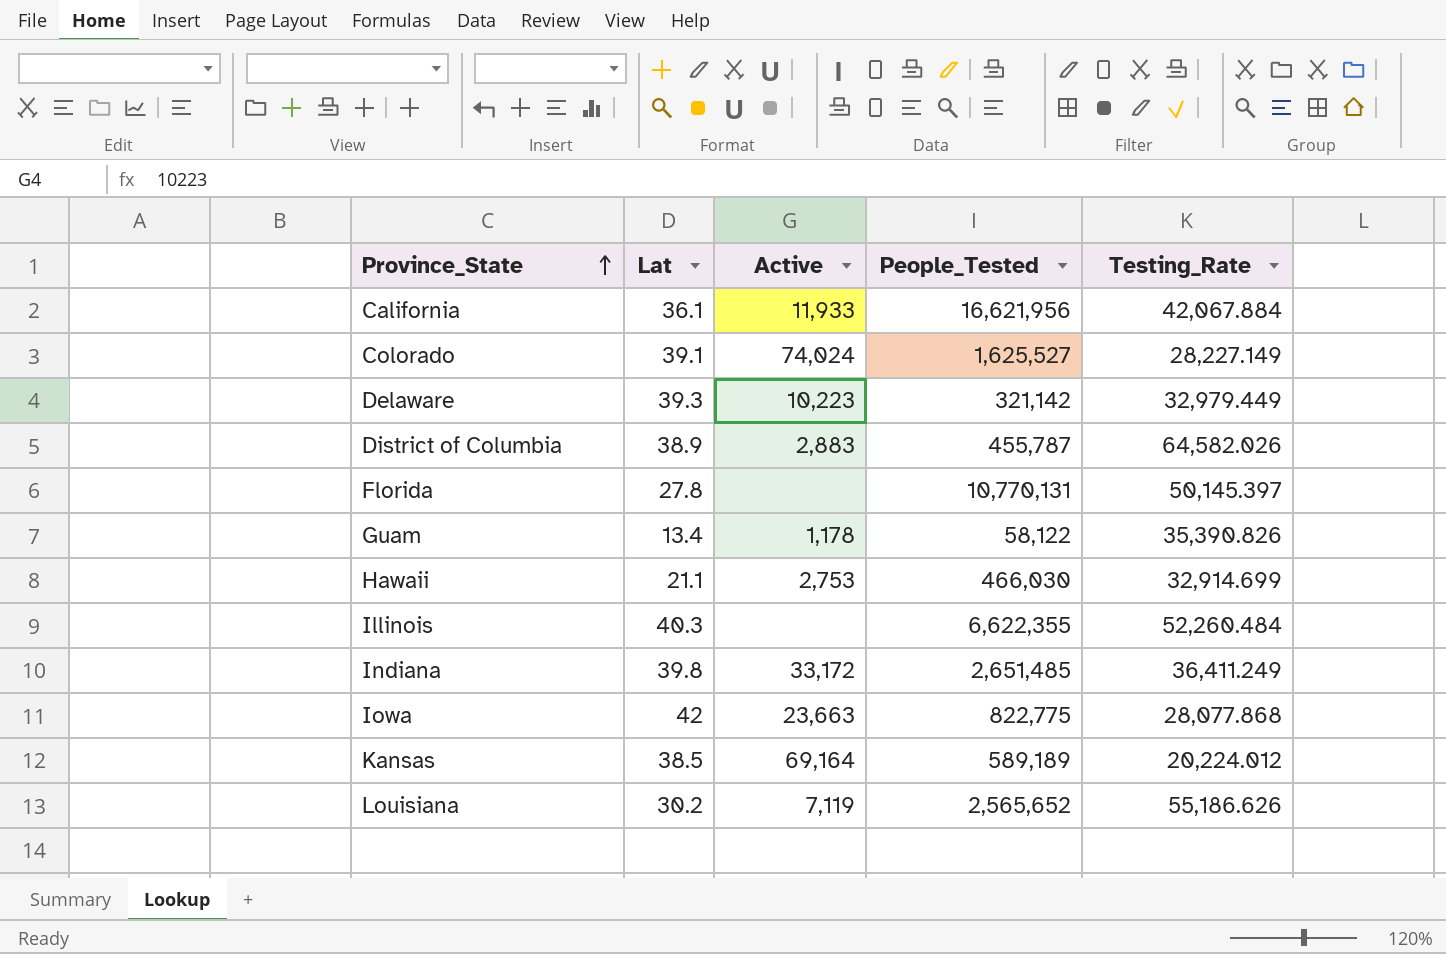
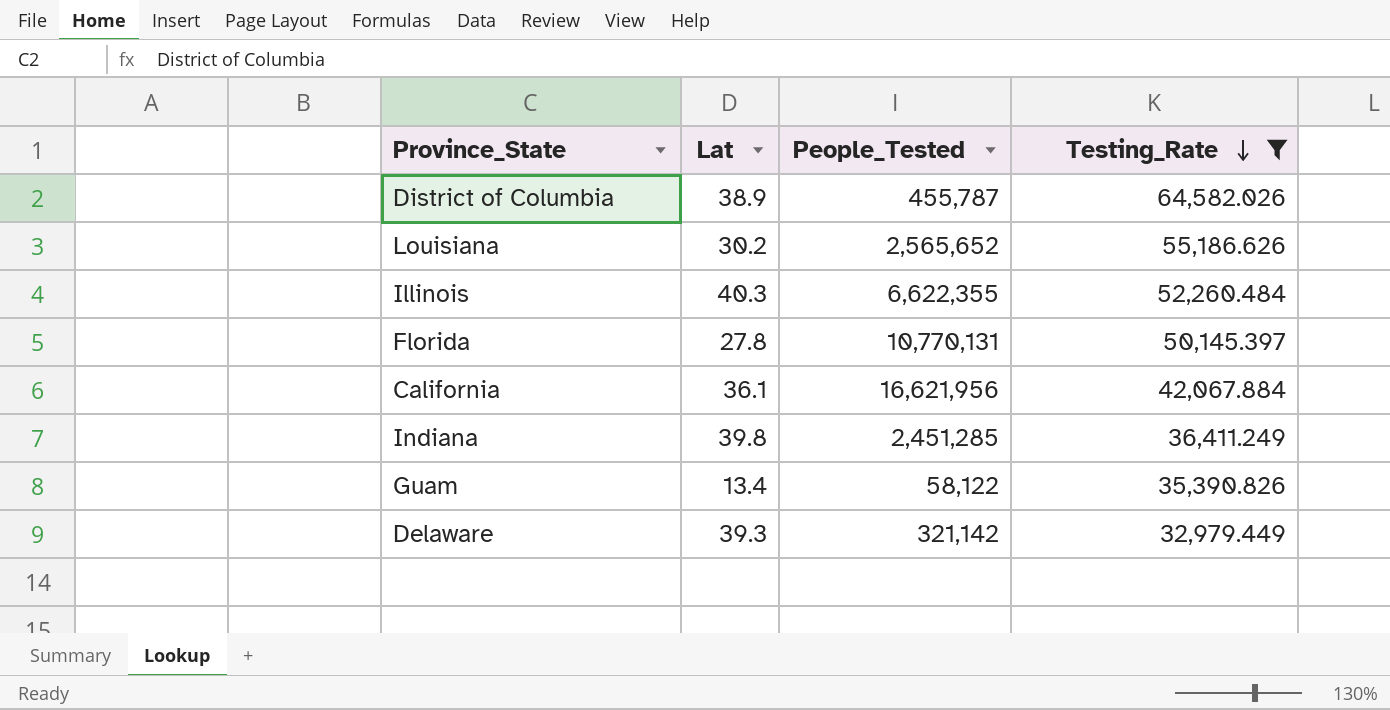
filter: none -> Testing_Rate >= 32,979.449
row order: Province_State ascending -> Testing_Rate descending
column Active | position: 3 -> none
Indiana | People_Tested: 2,651,485 -> 2,451,285

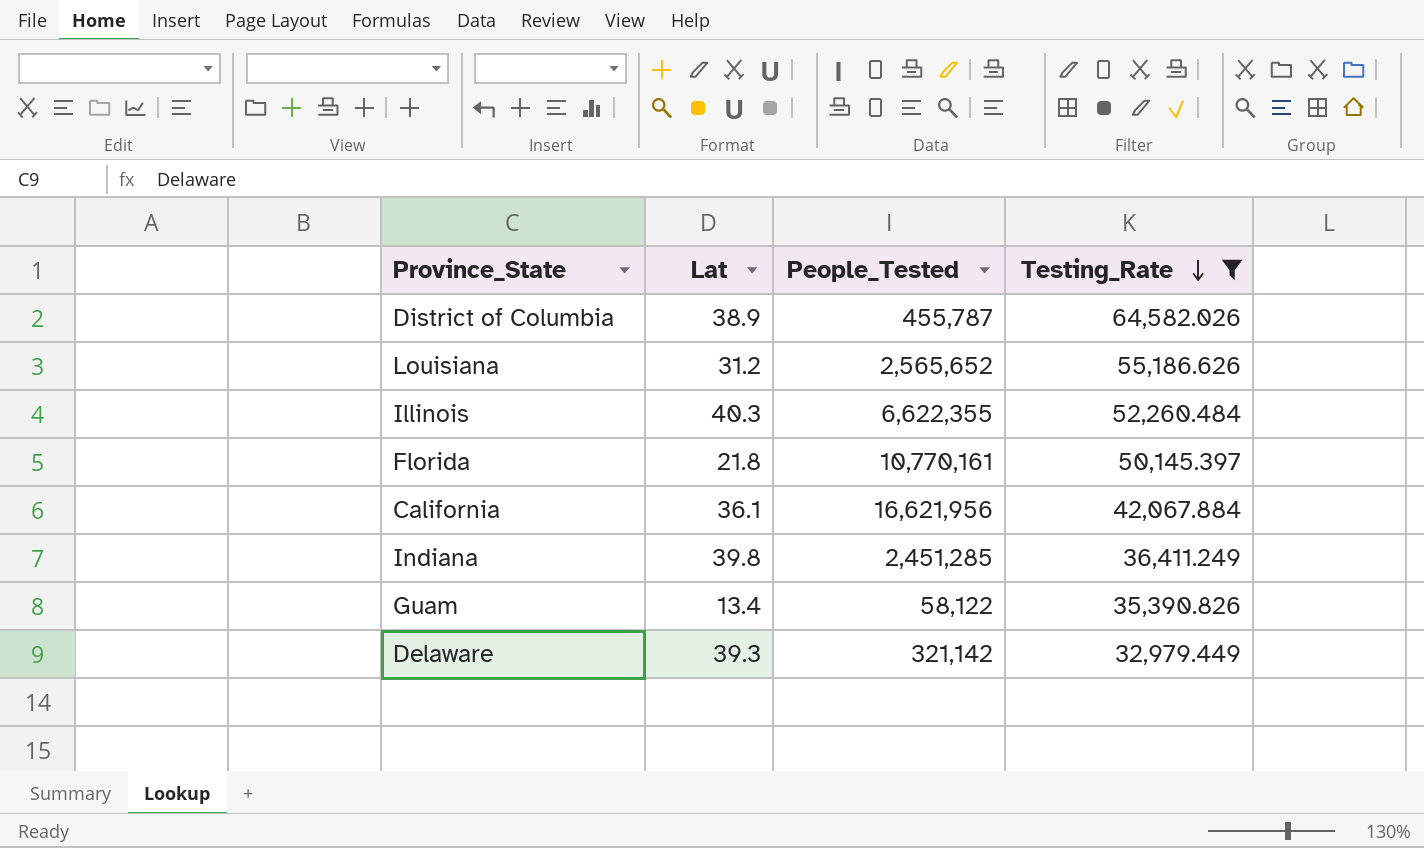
Louisiana | Lat: 30.2 -> 31.2
Florida | Lat: 27.8 -> 21.8
Florida | People_Tested: 10,770,131 -> 10,770,161

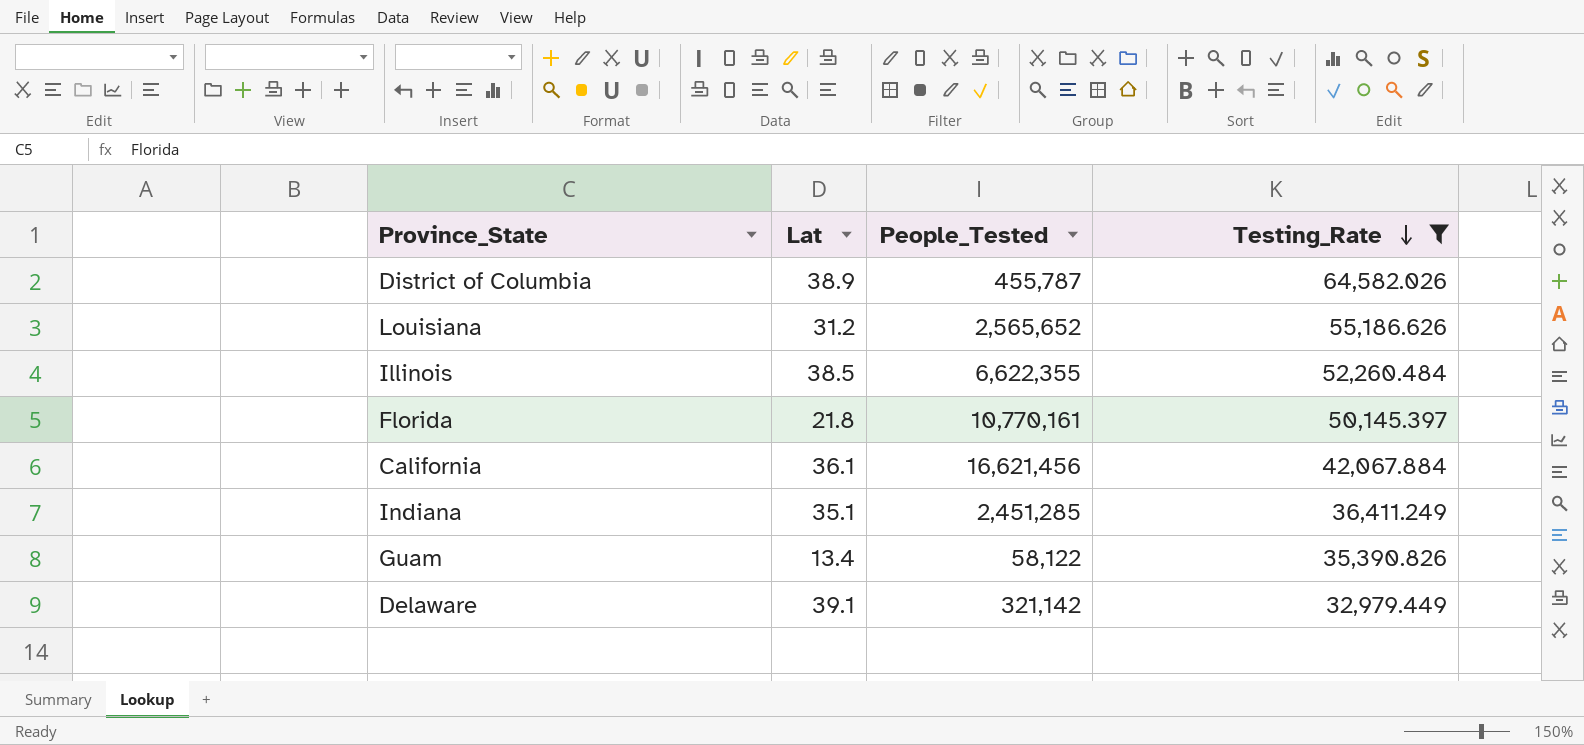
Illinois | Lat: 40.3 -> 38.5
California | People_Tested: 16,621,956 -> 16,621,456
Indiana | Lat: 39.8 -> 35.1
Delaware | Lat: 39.3 -> 39.1

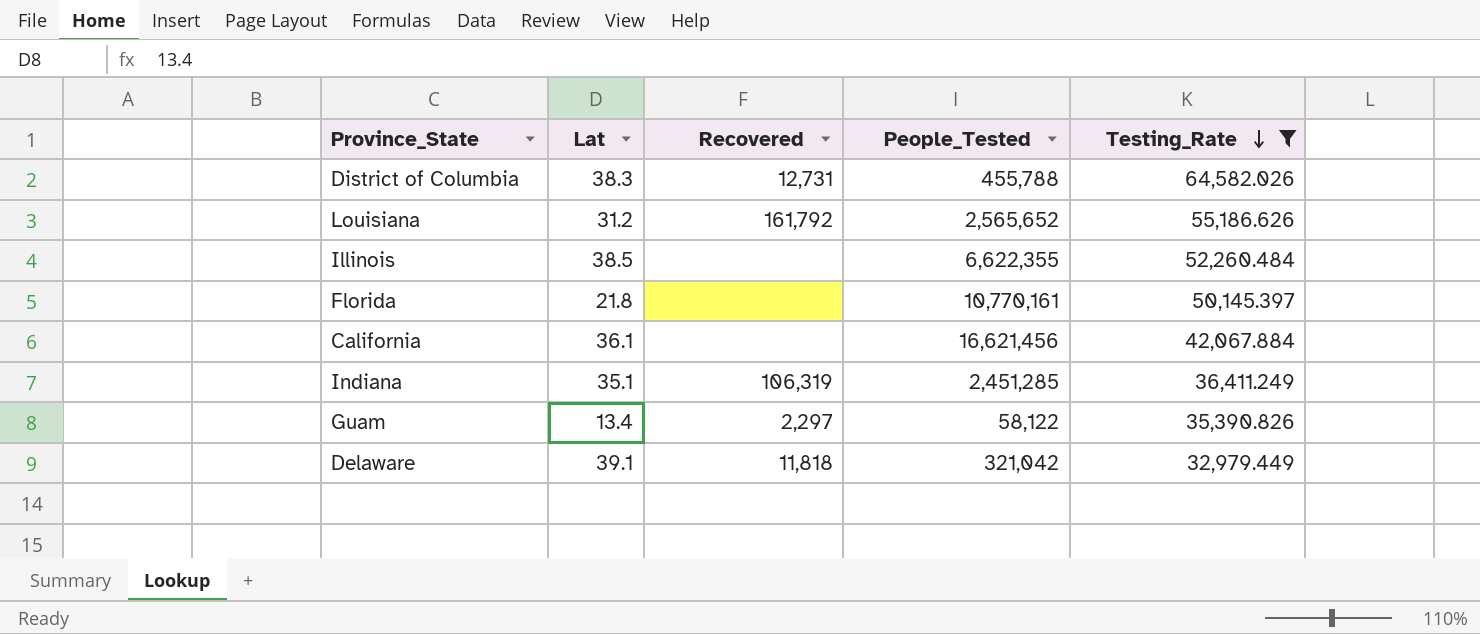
column Recovered | position: none -> 3
District of Columbia | Lat: 38.9 -> 38.3
District of Columbia | People_Tested: 455,787 -> 455,788
Delaware | People_Tested: 321,142 -> 321,042

